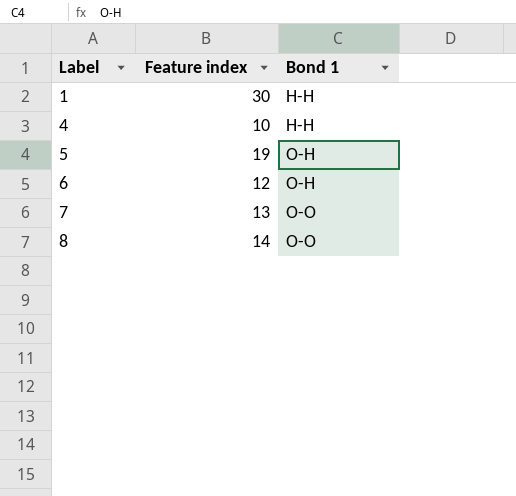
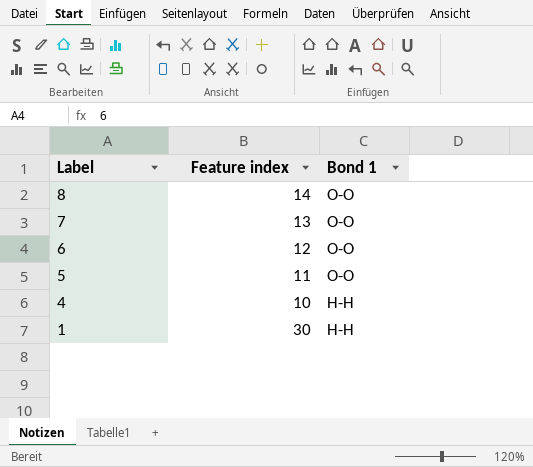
row order: Label ascending -> Label descending
6 | Bond 1: O-H -> O-O
5 | Feature index: 19 -> 11
5 | Bond 1: O-H -> O-O

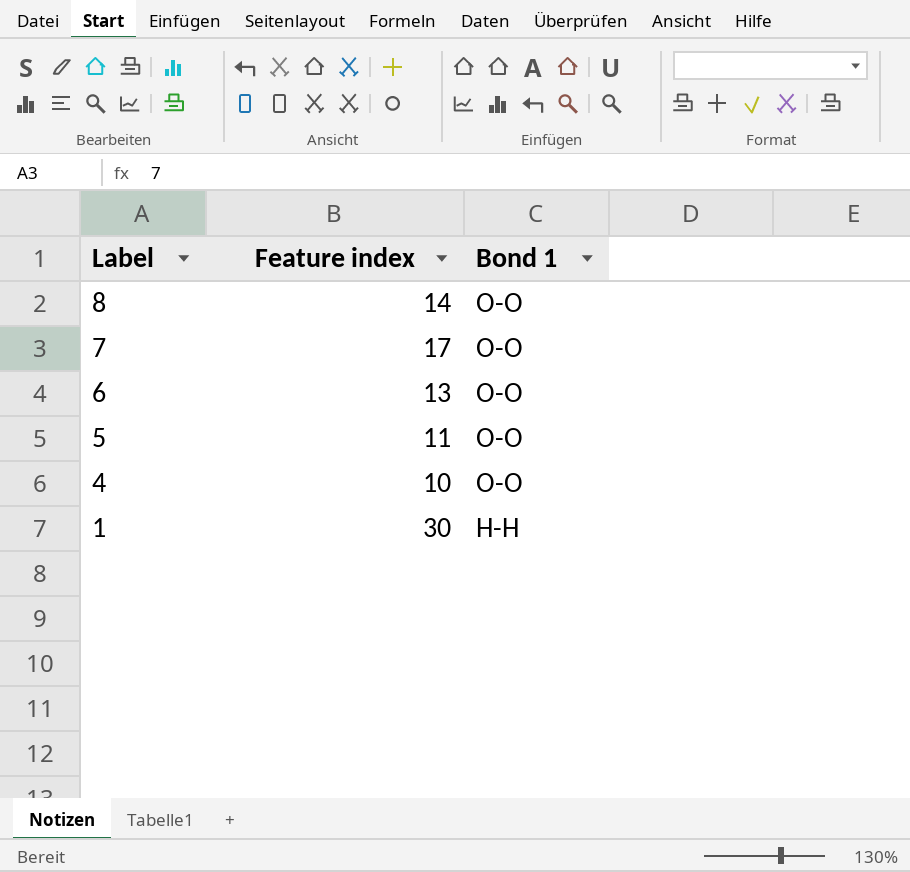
7 | Feature index: 13 -> 17
6 | Feature index: 12 -> 13
4 | Bond 1: H-H -> O-O

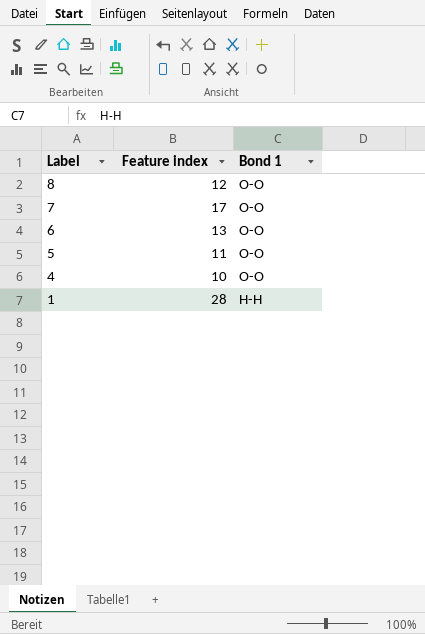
8 | Feature index: 14 -> 12
1 | Feature index: 30 -> 28

